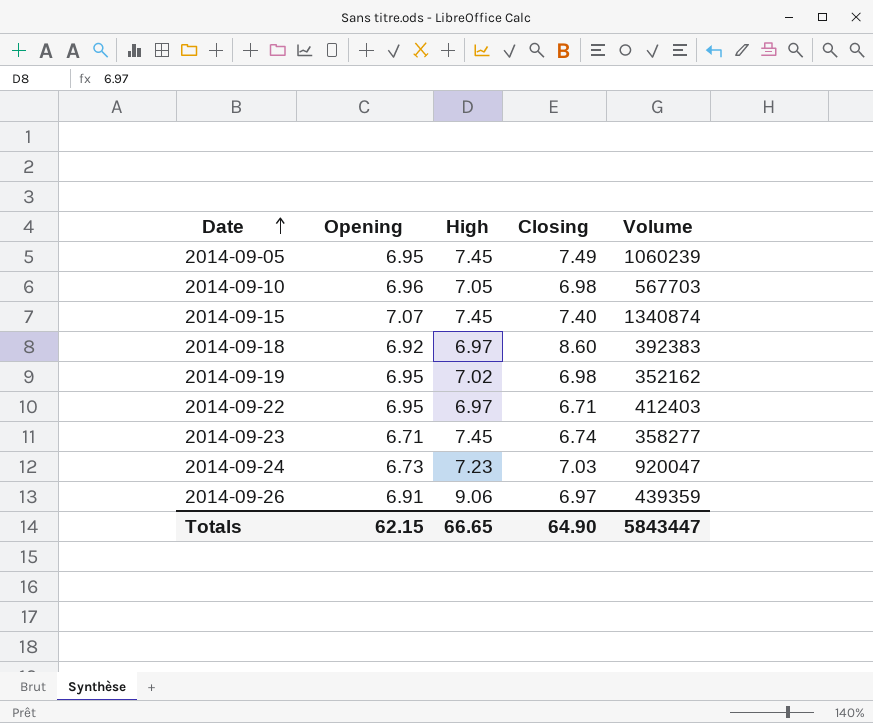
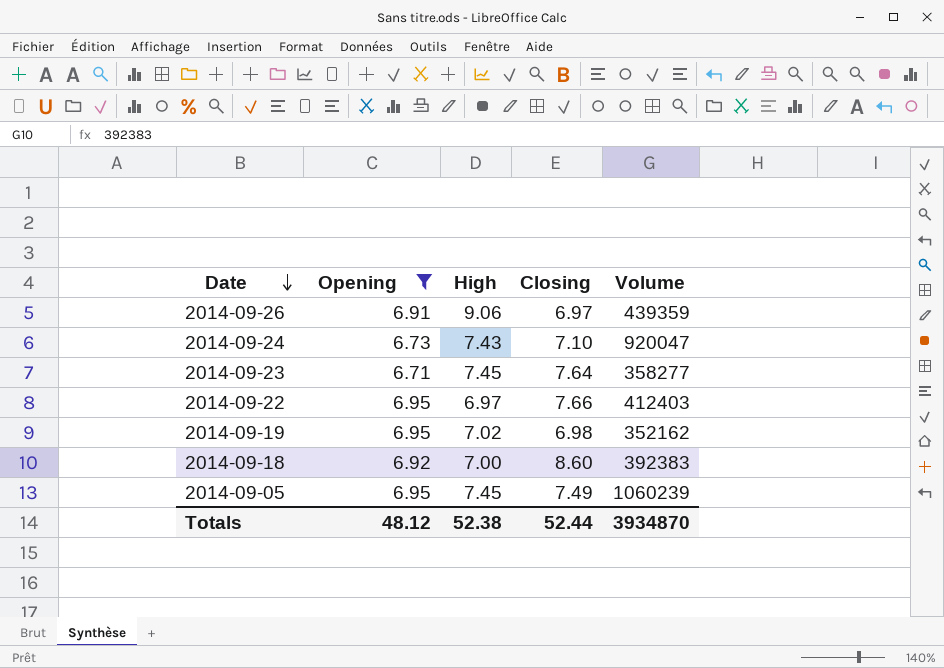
filter: none -> Opening <= 6.95
row order: Date ascending -> Date descending
2014-09-24 | High: 7.23 -> 7.43
2014-09-24 | Closing: 7.03 -> 7.10
2014-09-23 | Closing: 6.74 -> 7.64
2014-09-22 | Closing: 6.71 -> 7.66
2014-09-18 | High: 6.97 -> 7.00
Totals | Opening: 62.15 -> 48.12
Totals | High: 66.65 -> 52.38
Totals | Closing: 64.90 -> 52.44
Totals | Volume: 5843447 -> 3934870

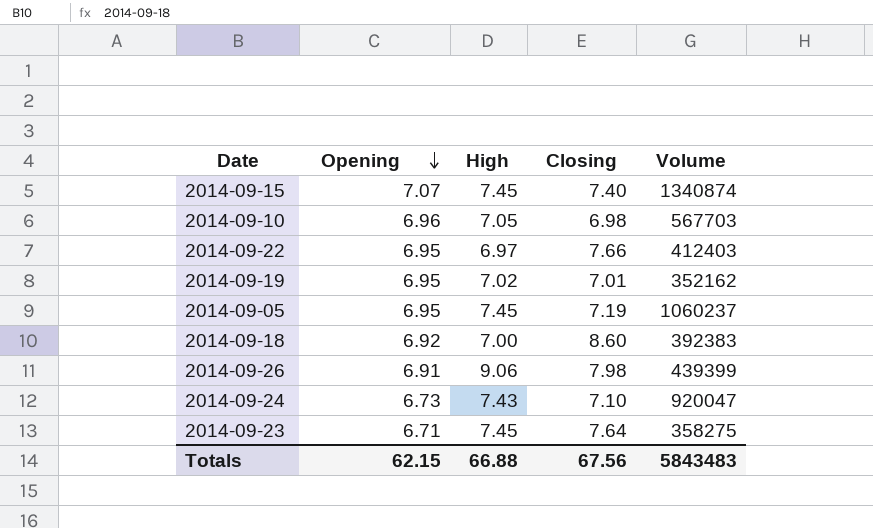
filter: Opening <= 6.95 -> none
row order: Date descending -> Opening descending
2014-09-19 | Closing: 6.98 -> 7.01
2014-09-05 | Closing: 7.49 -> 7.19
2014-09-05 | Volume: 1060239 -> 1060237
2014-09-26 | Closing: 6.97 -> 7.98
2014-09-26 | Volume: 439359 -> 439399
2014-09-23 | Volume: 358277 -> 358275
Totals | Opening: 48.12 -> 62.15
Totals | High: 52.38 -> 66.88
Totals | Closing: 52.44 -> 67.56
Totals | Volume: 3934870 -> 5843483

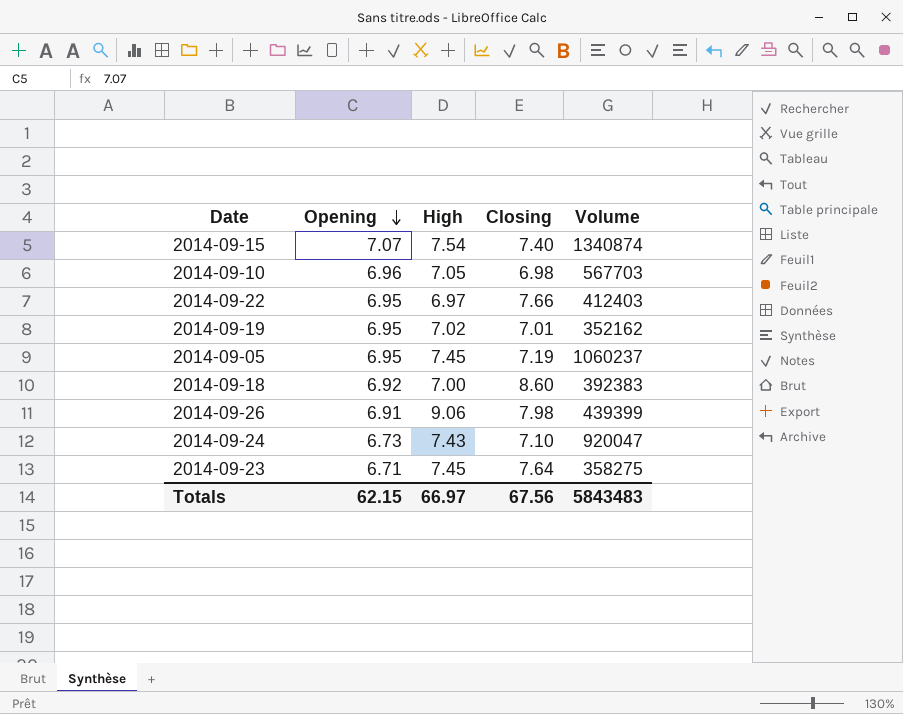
2014-09-15 | High: 7.45 -> 7.54
Totals | High: 66.88 -> 66.97

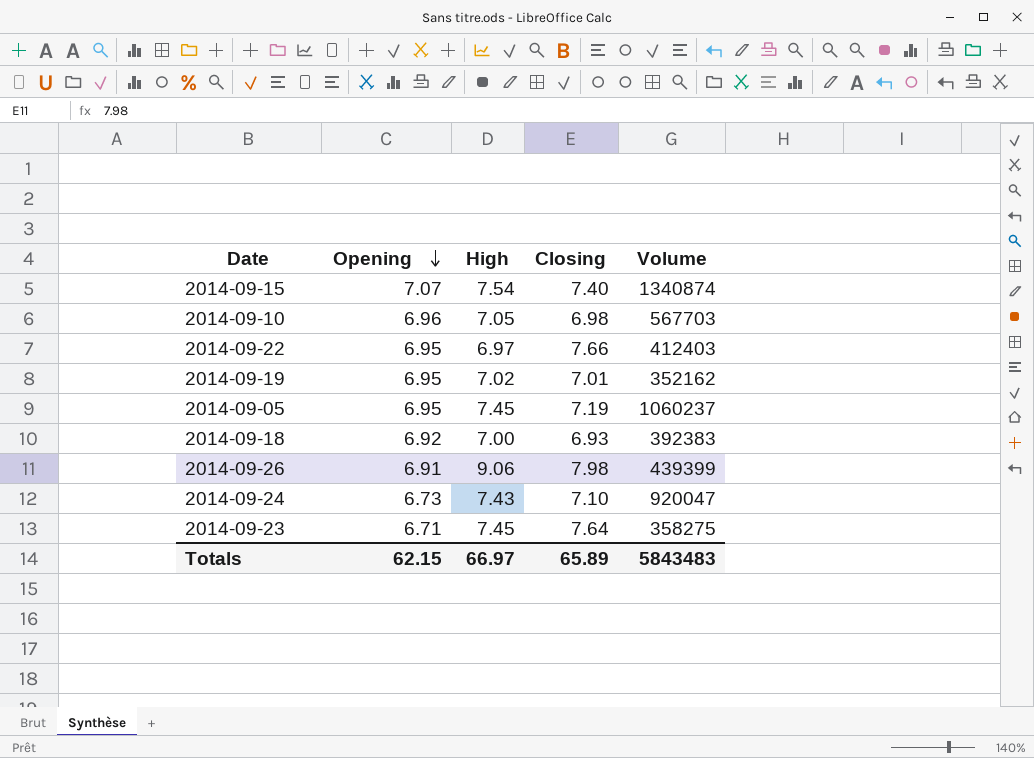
2014-09-18 | Closing: 8.60 -> 6.93
Totals | Closing: 67.56 -> 65.89

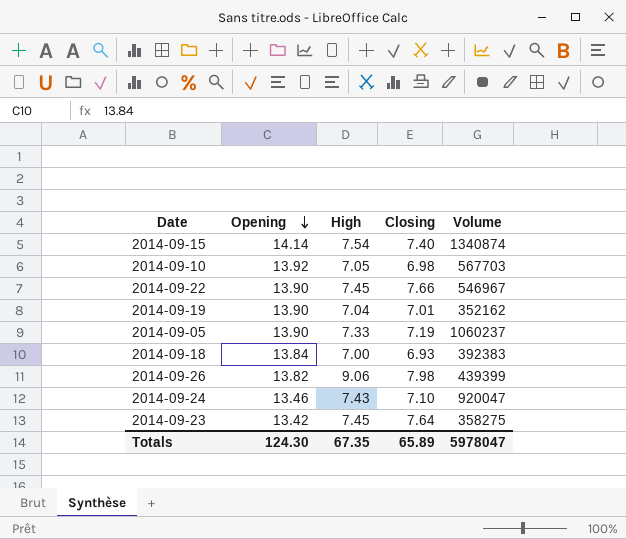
2014-09-15 | Opening: 7.07 -> 14.14
2014-09-10 | Opening: 6.96 -> 13.92
2014-09-22 | Opening: 6.95 -> 13.90
2014-09-22 | High: 6.97 -> 7.45
2014-09-22 | Volume: 412403 -> 546967
2014-09-19 | Opening: 6.95 -> 13.90
2014-09-19 | High: 7.02 -> 7.04
2014-09-05 | Opening: 6.95 -> 13.90
2014-09-05 | High: 7.45 -> 7.33
2014-09-18 | Opening: 6.92 -> 13.84
2014-09-26 | Opening: 6.91 -> 13.82
2014-09-24 | Opening: 6.73 -> 13.46
2014-09-23 | Opening: 6.71 -> 13.42
Totals | Opening: 62.15 -> 124.30
Totals | High: 66.97 -> 67.35
Totals | Volume: 5843483 -> 5978047

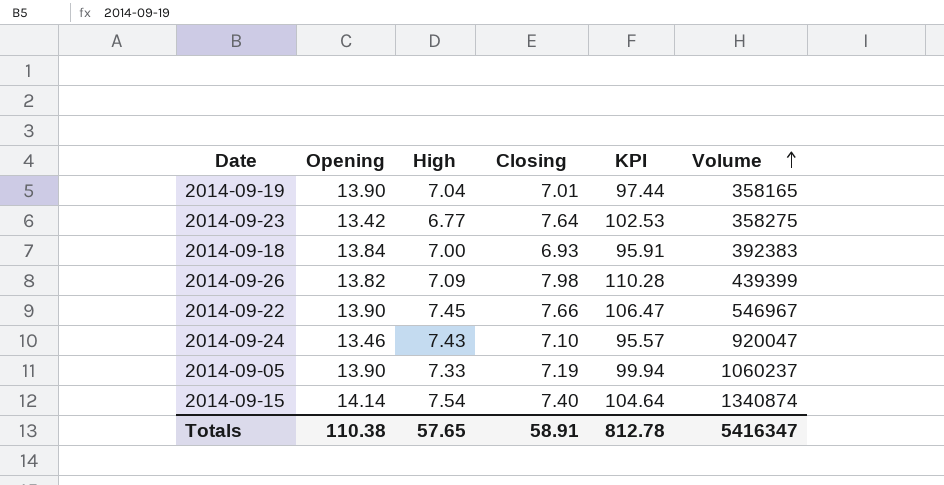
row order: Opening descending -> Volume ascending
column KPI | formula: none -> [Opening] * [Closing]
row 2014-09-10: 13.92 | 7.05 | 6.98 | 567703 -> none
2014-09-19 | Volume: 352162 -> 358165
2014-09-23 | High: 7.45 -> 6.77
2014-09-26 | High: 9.06 -> 7.09
Totals | Opening: 124.30 -> 110.38
Totals | High: 67.35 -> 57.65
Totals | Closing: 65.89 -> 58.91
Totals | Volume: 5978047 -> 5416347

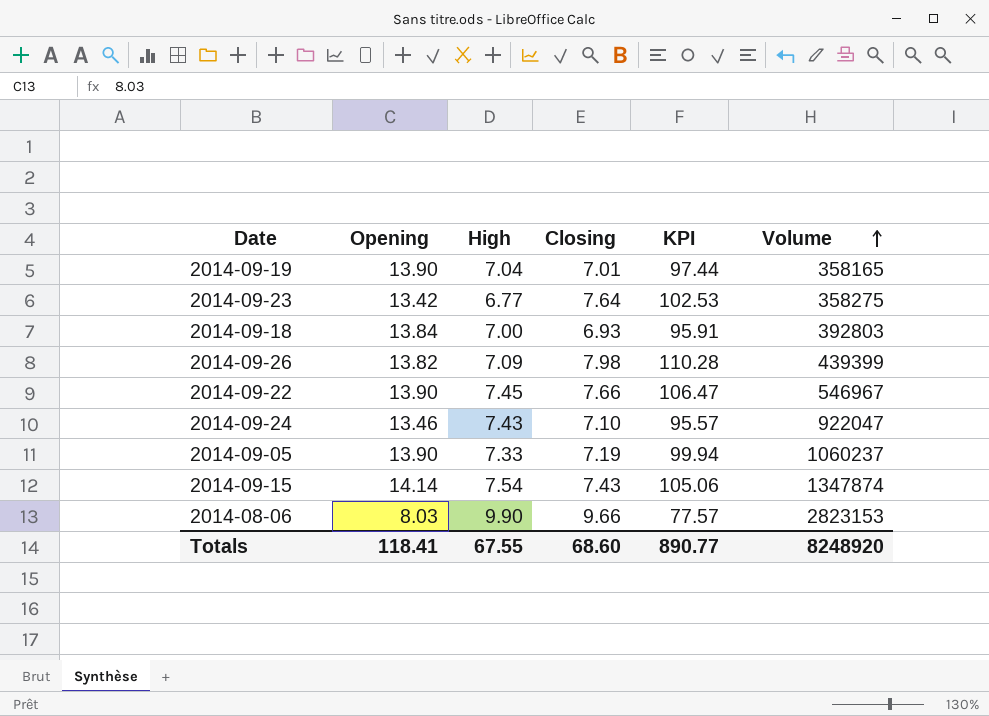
2014-09-18 | Volume: 392383 -> 392803
2014-09-24 | Volume: 920047 -> 922047
2014-09-15 | Closing: 7.40 -> 7.43
2014-09-15 | KPI: 104.64 -> 105.06
2014-09-15 | Volume: 1340874 -> 1347874
row 2014-08-06: none -> 8.03 | 9.90 | 9.66 | 77.57 | 2823153
Totals | Opening: 110.38 -> 118.41
Totals | High: 57.65 -> 67.55
Totals | Closing: 58.91 -> 68.60
Totals | KPI: 812.78 -> 890.77
Totals | Volume: 5416347 -> 8248920

